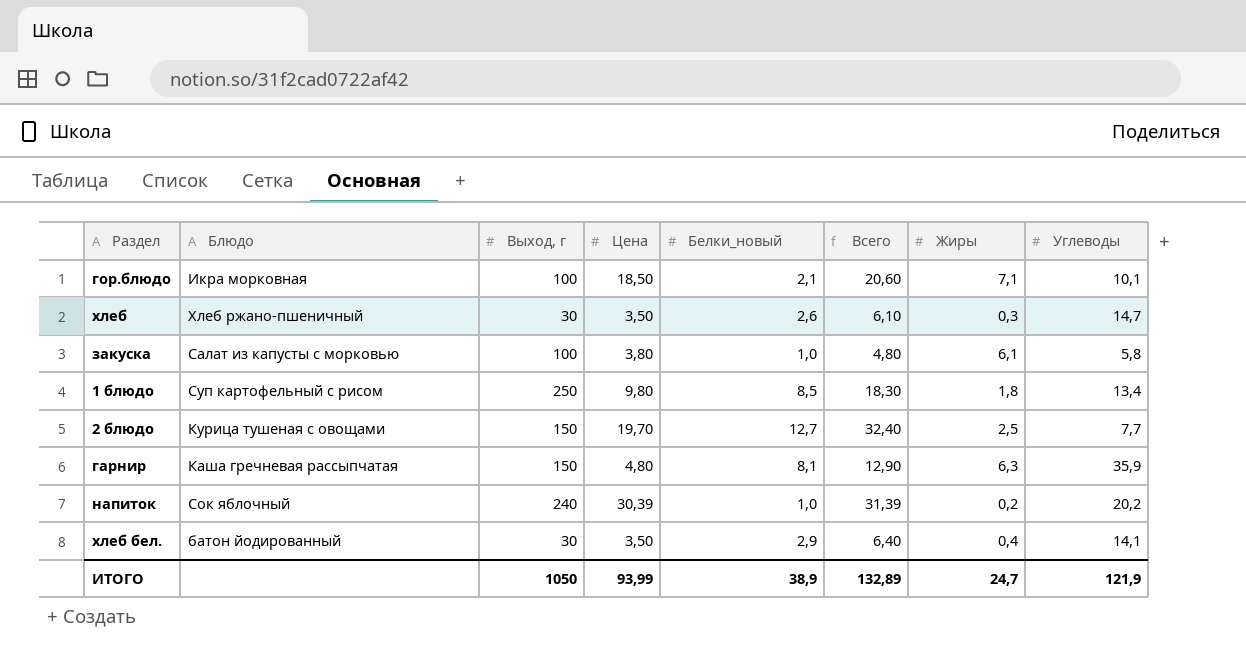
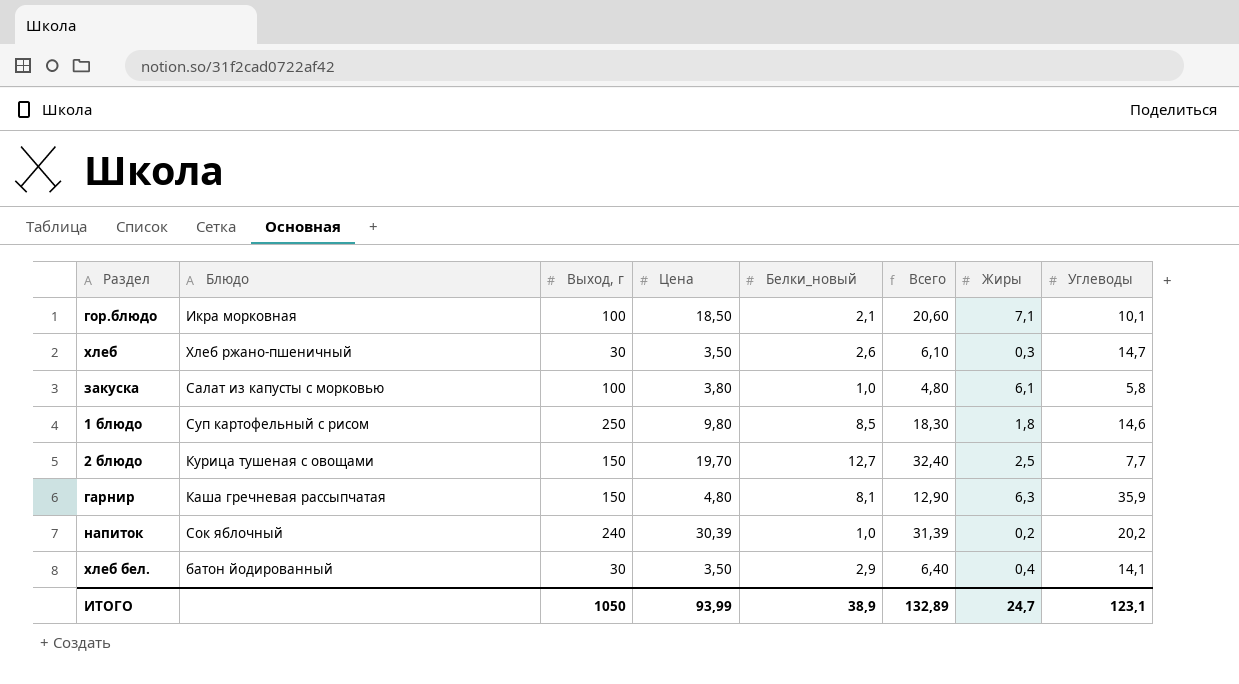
1 блюдо | Углеводы: 13,4 -> 14,6
ИТОГО | Углеводы: 121,9 -> 123,1

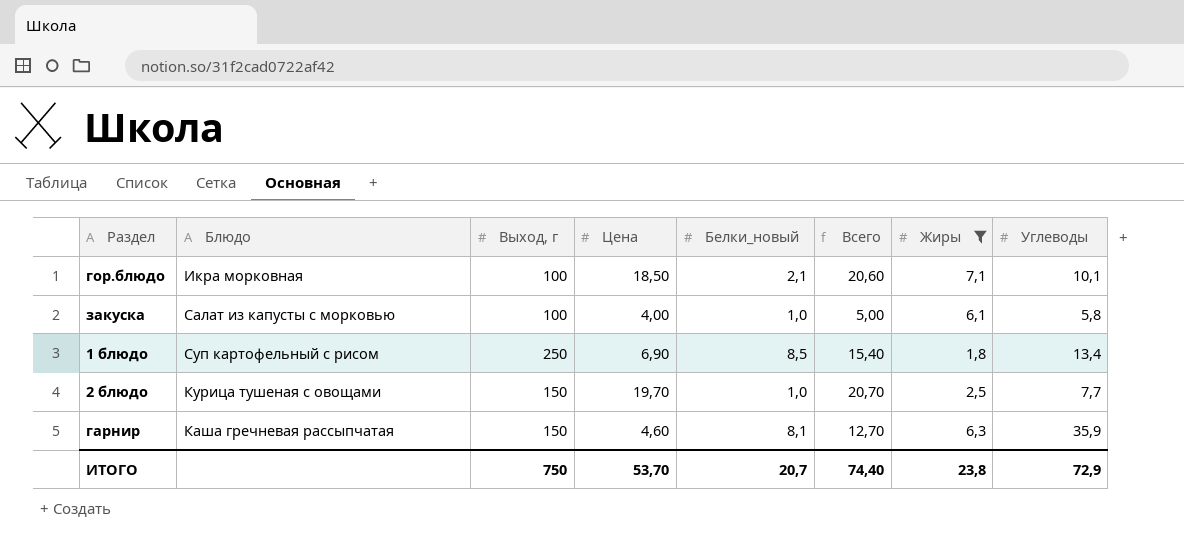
filter: none -> Жиры >= 1,8
закуска | Цена: 3,80 -> 4,00
закуска | Всего: 4,80 -> 5,00
1 блюдо | Цена: 9,80 -> 6,90
1 блюдо | Всего: 18,30 -> 15,40
1 блюдо | Углеводы: 14,6 -> 13,4
2 блюдо | Белки_новый: 12,7 -> 1,0
2 блюдо | Всего: 32,40 -> 20,70
гарнир | Цена: 4,80 -> 4,60
гарнир | Всего: 12,90 -> 12,70
ИТОГО | Выход, г: 1050 -> 750
ИТОГО | Цена: 93,99 -> 53,70
ИТОГО | Белки_новый: 38,9 -> 20,7
ИТОГО | Всего: 132,89 -> 74,40
ИТОГО | Жиры: 24,7 -> 23,8
ИТОГО | Углеводы: 123,1 -> 72,9

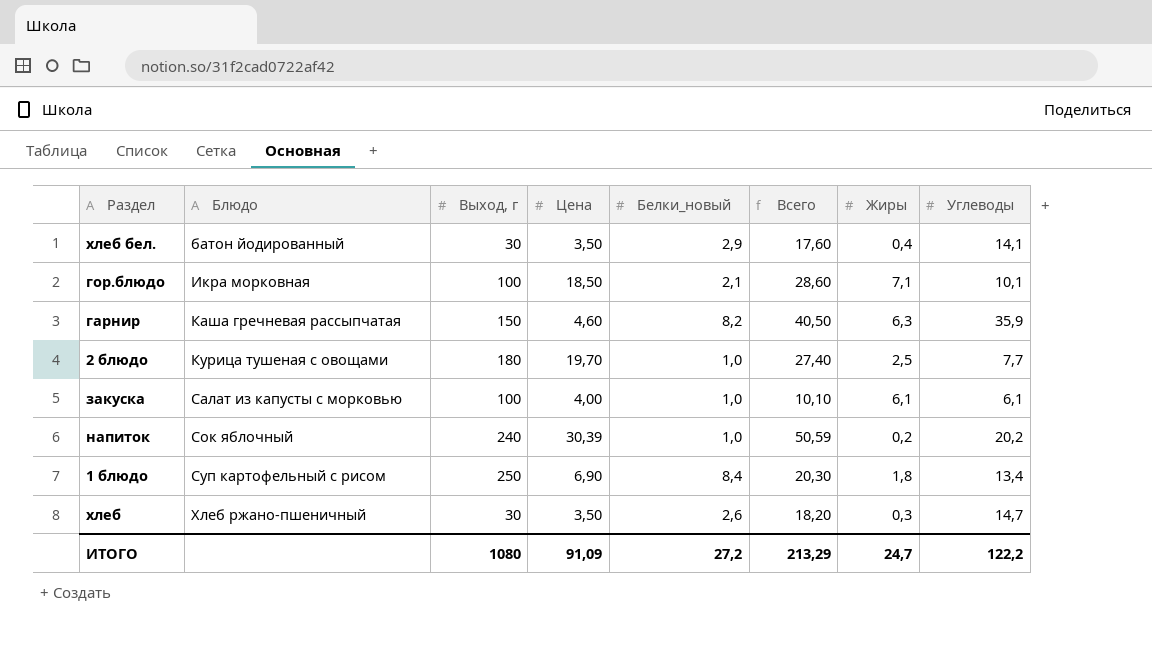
filter: Жиры >= 1,8 -> none
row order: none -> Блюдо ascending
column Всего | formula: [Цена] + [Белки_новый] -> [Цена] + [Углеводы]
гарнир | Белки_новый: 8,1 -> 8,2
2 блюдо | Выход, г: 150 -> 180
закуска | Углеводы: 5,8 -> 6,1
1 блюдо | Белки_новый: 8,5 -> 8,4
ИТОГО | Выход, г: 750 -> 1080
ИТОГО | Цена: 53,70 -> 91,09
ИТОГО | Белки_новый: 20,7 -> 27,2
ИТОГО | Всего: 74,40 -> 213,29
ИТОГО | Жиры: 23,8 -> 24,7
ИТОГО | Углеводы: 72,9 -> 122,2

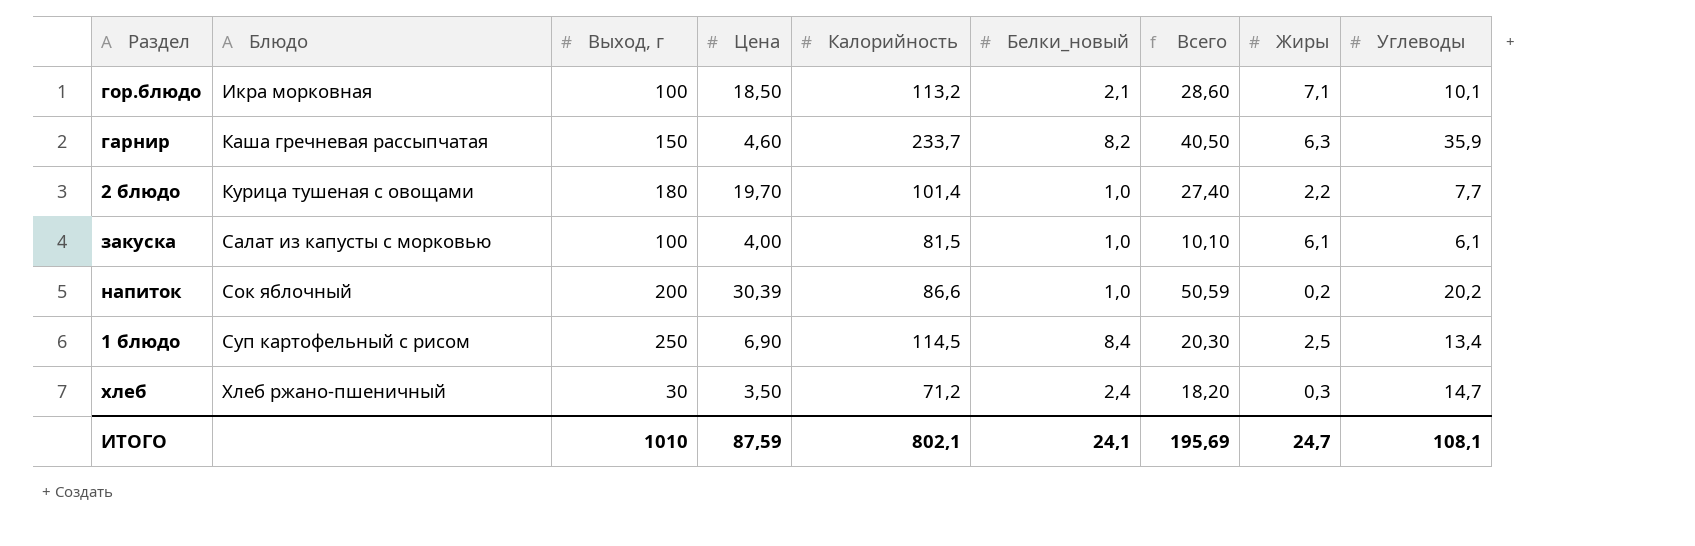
column Калорийность | position: none -> 5
row хлеб бел.: батон йодированный | 30 | 3,50 | 2,9 | 17,60 | 0,4 | 14,1 -> none
2 блюдо | Жиры: 2,5 -> 2,2
напиток | Выход, г: 240 -> 200
1 блюдо | Жиры: 1,8 -> 2,5
хлеб | Белки_новый: 2,6 -> 2,4
ИТОГО | Выход, г: 1080 -> 1010
ИТОГО | Цена: 91,09 -> 87,59
ИТОГО | Белки_новый: 27,2 -> 24,1
ИТОГО | Всего: 213,29 -> 195,69
ИТОГО | Углеводы: 122,2 -> 108,1

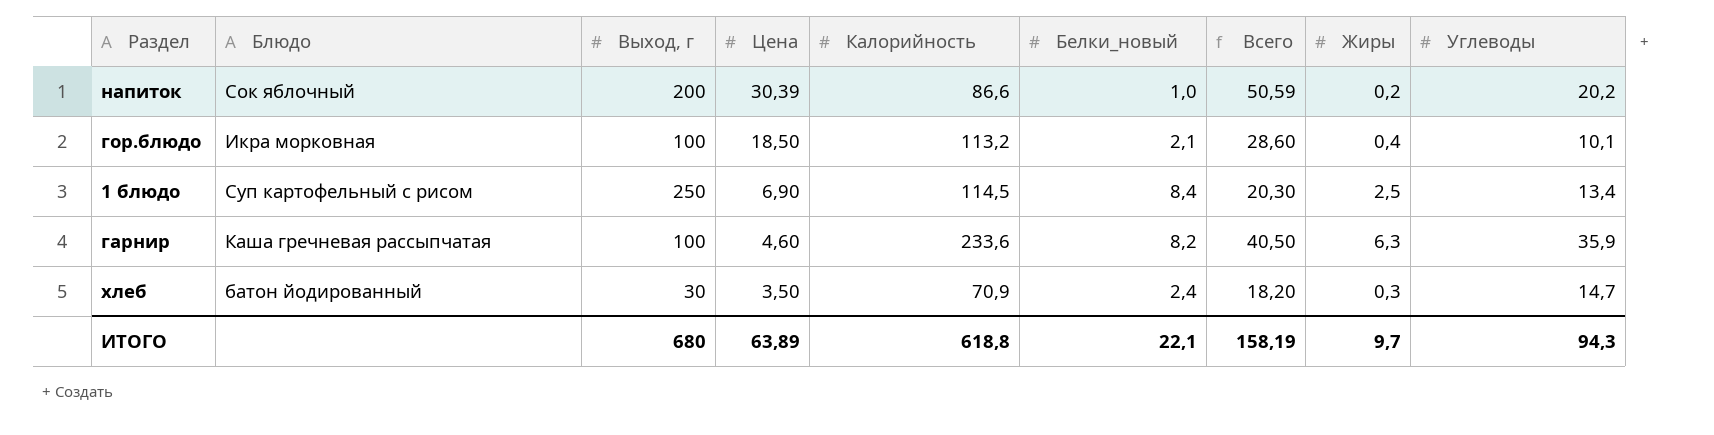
row order: Блюдо ascending -> Цена descending
row 2 блюдо: Курица тушеная с овощами | 180 | 19,70 | 101,4 | 1,0 | 27,40 | 2,2 | 7,7 -> none
row закуска: Салат из капусты с морковью | 100 | 4,00 | 81,5 | 1,0 | 10,10 | 6,1 | 6,1 -> none
гор.блюдо | Жиры: 7,1 -> 0,4
гарнир | Выход, г: 150 -> 100
гарнир | Калорийность: 233,7 -> 233,6
хлеб | Блюдо: Хлеб ржано-пшеничный -> батон йодированный
хлеб | Калорийность: 71,2 -> 70,9
ИТОГО | Выход, г: 1010 -> 680
ИТОГО | Цена: 87,59 -> 63,89
ИТОГО | Калорийность: 802,1 -> 618,8
ИТОГО | Белки_новый: 24,1 -> 22,1
ИТОГО | Всего: 195,69 -> 158,19
ИТОГО | Жиры: 24,7 -> 9,7
ИТОГО | Углеводы: 108,1 -> 94,3

